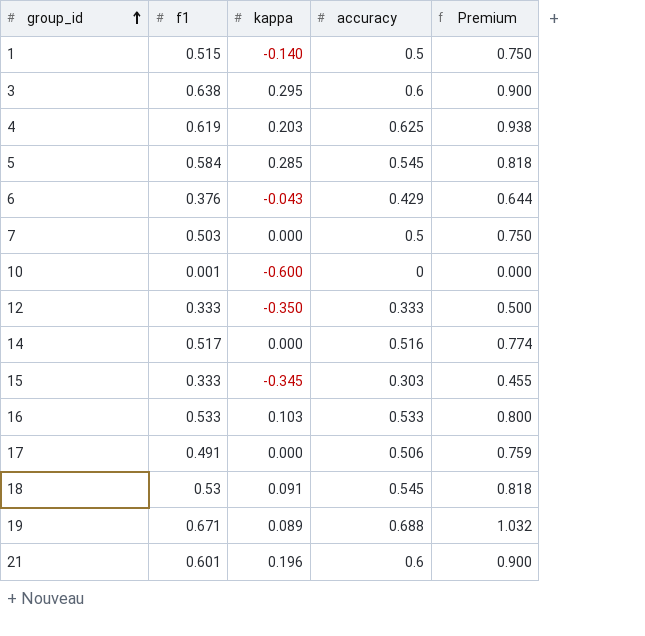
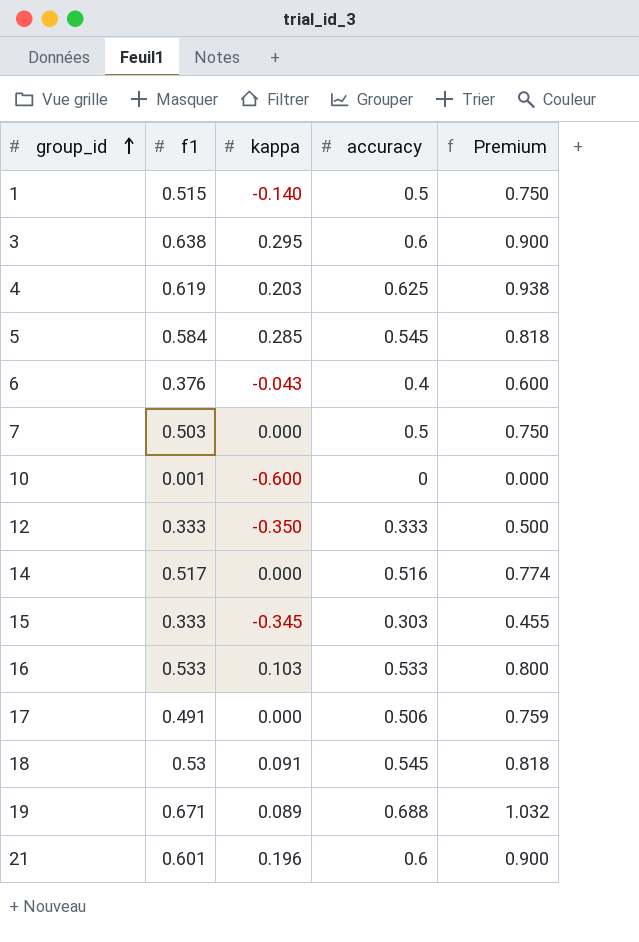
6 | accuracy: 0.429 -> 0.4
6 | Premium: 0.644 -> 0.600

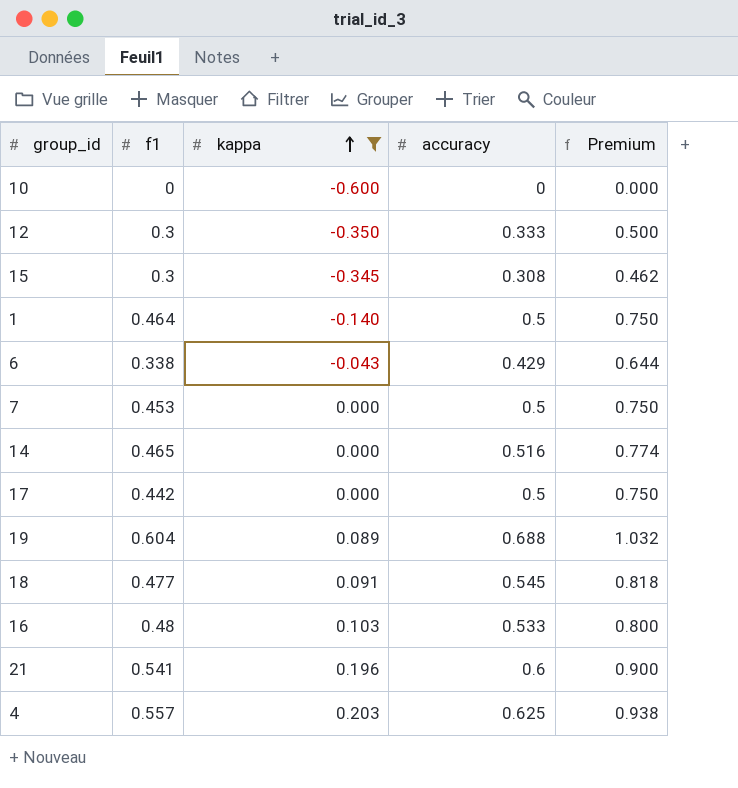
filter: none -> kappa <= 0.203
row order: group_id ascending -> kappa ascending
10 | f1: 0.001 -> 0
12 | f1: 0.333 -> 0.3
15 | f1: 0.333 -> 0.3
15 | accuracy: 0.303 -> 0.308
15 | Premium: 0.455 -> 0.462
1 | f1: 0.515 -> 0.464
6 | f1: 0.376 -> 0.338
6 | accuracy: 0.4 -> 0.429
6 | Premium: 0.600 -> 0.644
7 | f1: 0.503 -> 0.453
14 | f1: 0.517 -> 0.465
17 | f1: 0.491 -> 0.442
17 | accuracy: 0.506 -> 0.5
17 | Premium: 0.759 -> 0.750
19 | f1: 0.671 -> 0.604
18 | f1: 0.53 -> 0.477
16 | f1: 0.533 -> 0.48
21 | f1: 0.601 -> 0.541
4 | f1: 0.619 -> 0.557

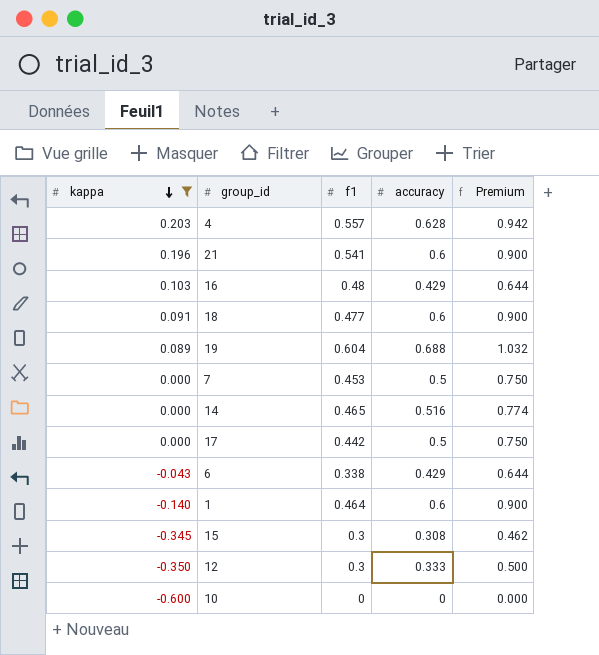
row order: kappa ascending -> kappa descending
column kappa | position: 3 -> 1
4 | accuracy: 0.625 -> 0.628
4 | Premium: 0.938 -> 0.942
16 | accuracy: 0.533 -> 0.429
16 | Premium: 0.800 -> 0.644
18 | accuracy: 0.545 -> 0.6
18 | Premium: 0.818 -> 0.900
1 | accuracy: 0.5 -> 0.6
1 | Premium: 0.750 -> 0.900

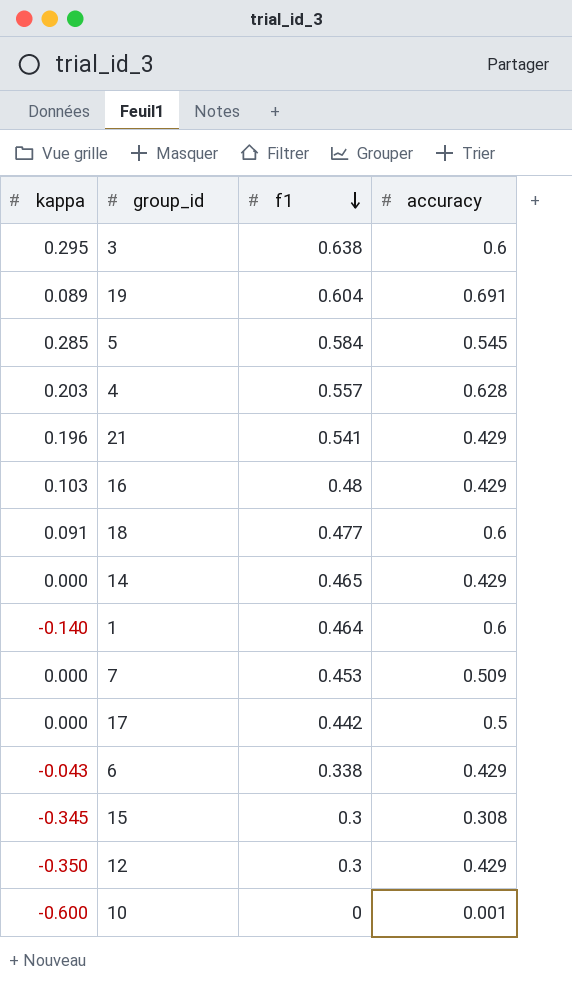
filter: kappa <= 0.203 -> none
row order: kappa descending -> f1 descending
column Premium | formula: [accuracy] * 1.5 -> none
19 | accuracy: 0.688 -> 0.691
21 | accuracy: 0.6 -> 0.429
14 | accuracy: 0.516 -> 0.429
7 | accuracy: 0.5 -> 0.509
12 | accuracy: 0.333 -> 0.429
10 | accuracy: 0 -> 0.001

